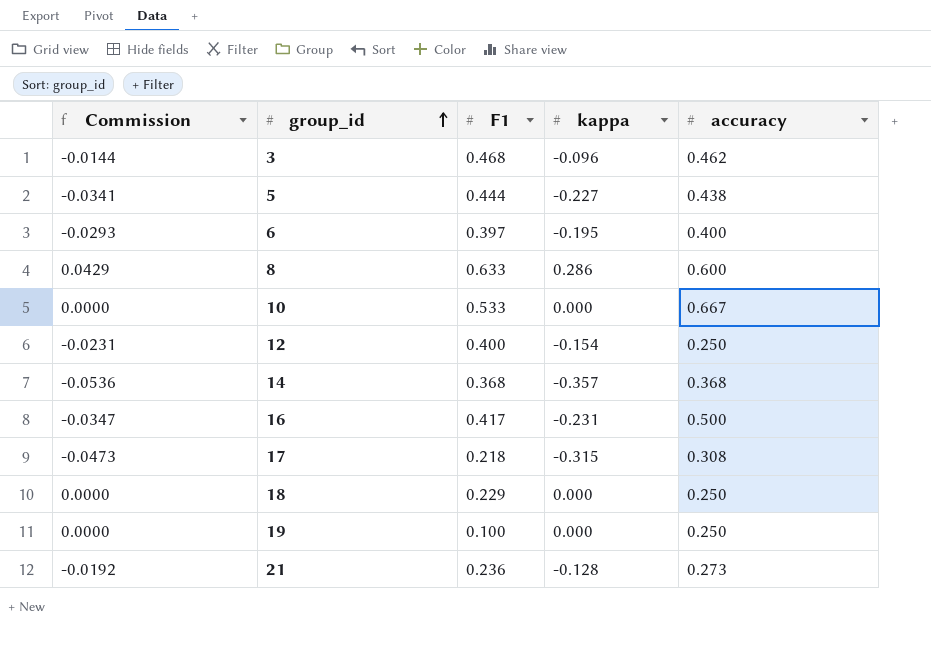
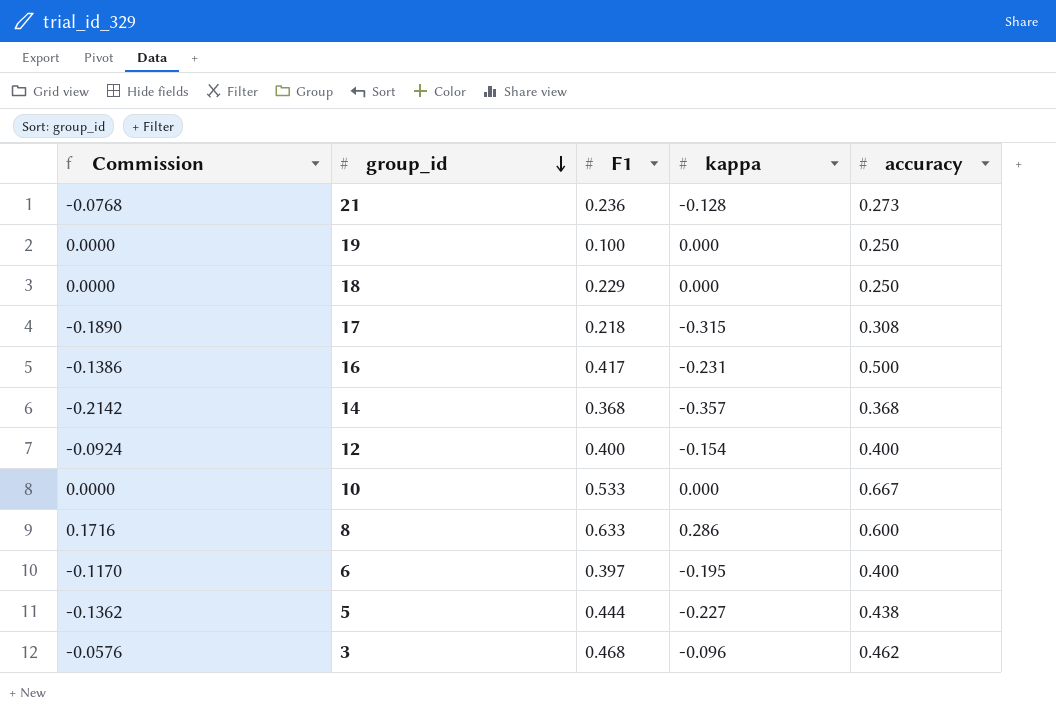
row order: group_id ascending -> group_id descending
column Commission | formula: [kappa] * 0.15 -> [kappa] * 0.6
12 | accuracy: 0.250 -> 0.400

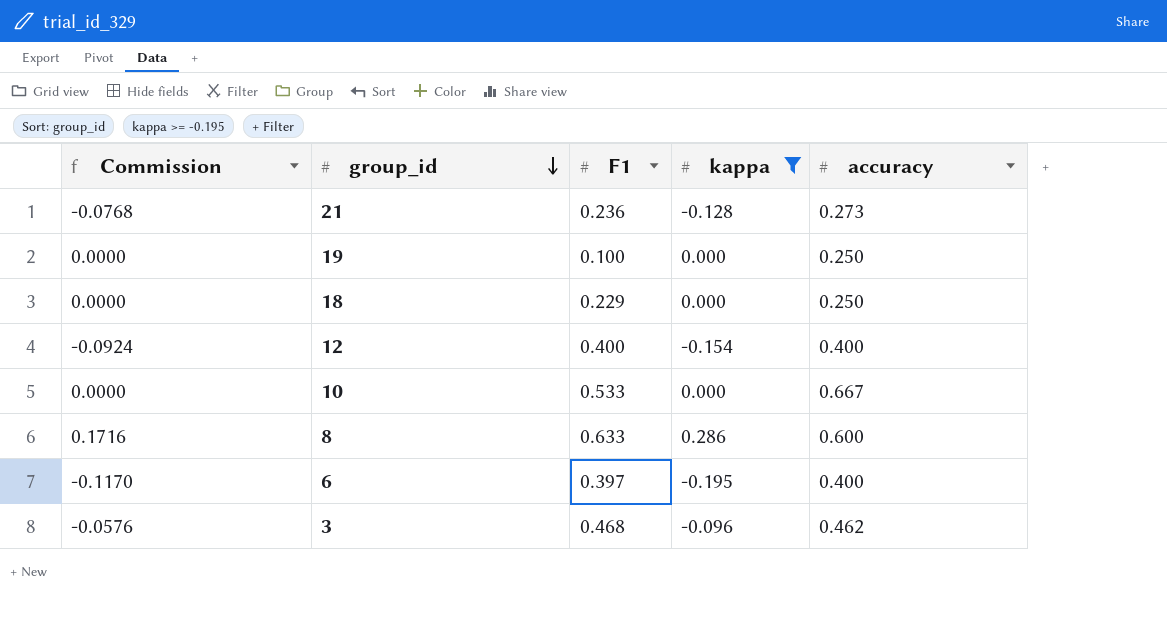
filter: none -> kappa >= -0.195

